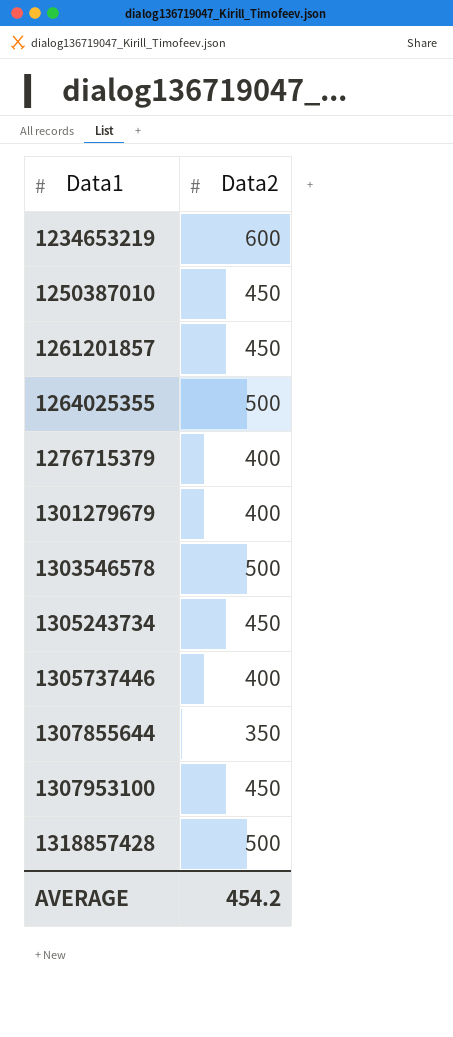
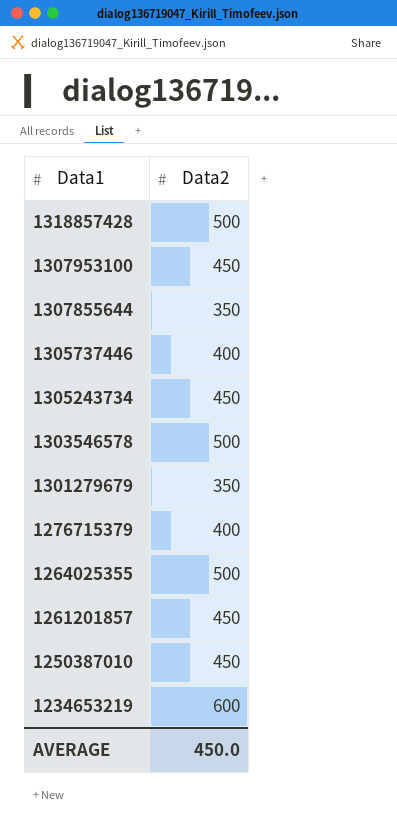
row order: Data1 ascending -> Data1 descending
1301279679 | Data2: 400 -> 350
AVERAGE | Data2: 454.2 -> 450.0

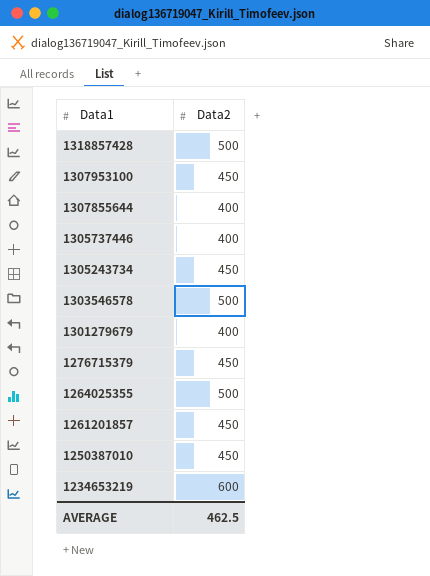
1307855644 | Data2: 350 -> 400
1301279679 | Data2: 350 -> 400
1276715379 | Data2: 400 -> 450
AVERAGE | Data2: 450.0 -> 462.5

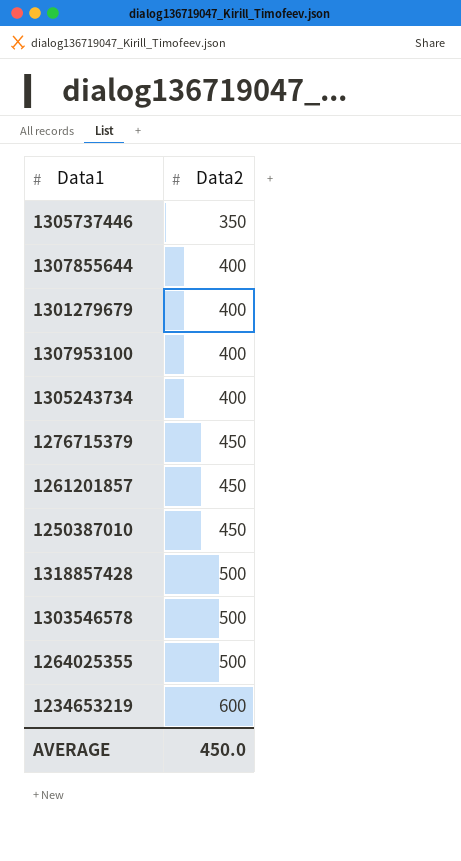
row order: Data1 descending -> Data2 ascending
1305737446 | Data2: 400 -> 350
1307953100 | Data2: 450 -> 400
1305243734 | Data2: 450 -> 400
AVERAGE | Data2: 462.5 -> 450.0

